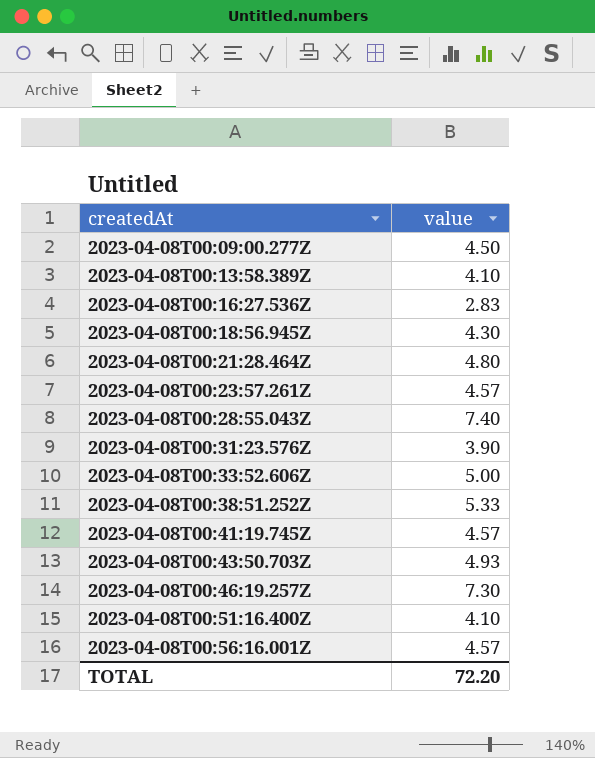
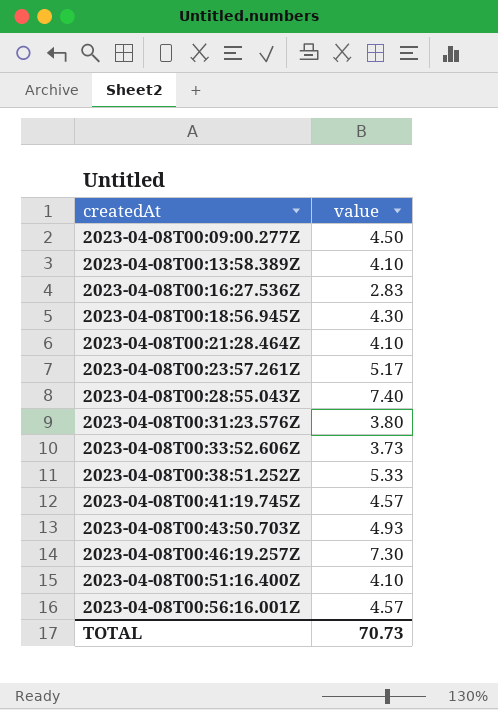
2023-04-08T00:21:28.464Z | value: 4.80 -> 4.10
2023-04-08T00:23:57.261Z | value: 4.57 -> 5.17
2023-04-08T00:31:23.576Z | value: 3.90 -> 3.80
2023-04-08T00:33:52.606Z | value: 5.00 -> 3.73
TOTAL | value: 72.20 -> 70.73

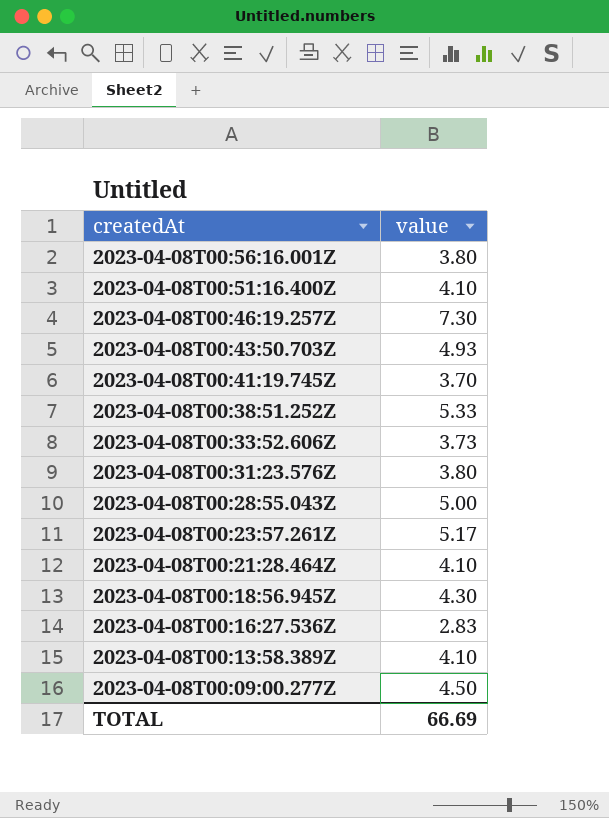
row order: createdAt ascending -> createdAt descending
2023-04-08T00:56:16.001Z | value: 4.57 -> 3.80
2023-04-08T00:41:19.745Z | value: 4.57 -> 3.70
2023-04-08T00:28:55.043Z | value: 7.40 -> 5.00
TOTAL | value: 70.73 -> 66.69

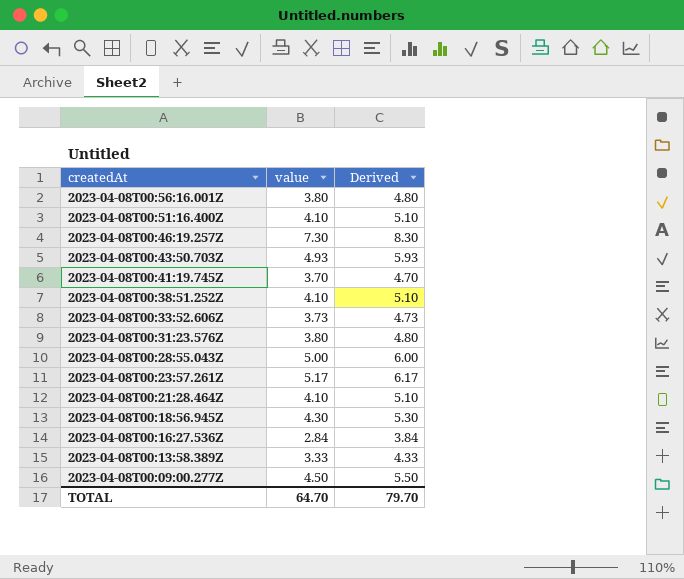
column Derived | formula: none -> [value] + 1
2023-04-08T00:38:51.252Z | value: 5.33 -> 4.10
2023-04-08T00:16:27.536Z | value: 2.83 -> 2.84
2023-04-08T00:13:58.389Z | value: 4.10 -> 3.33
TOTAL | value: 66.69 -> 64.70

